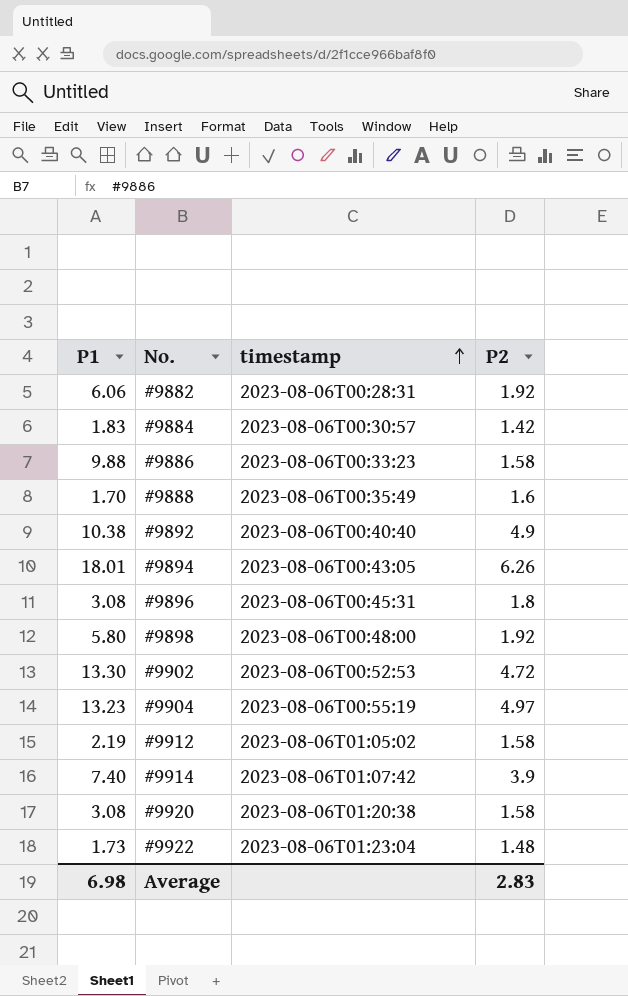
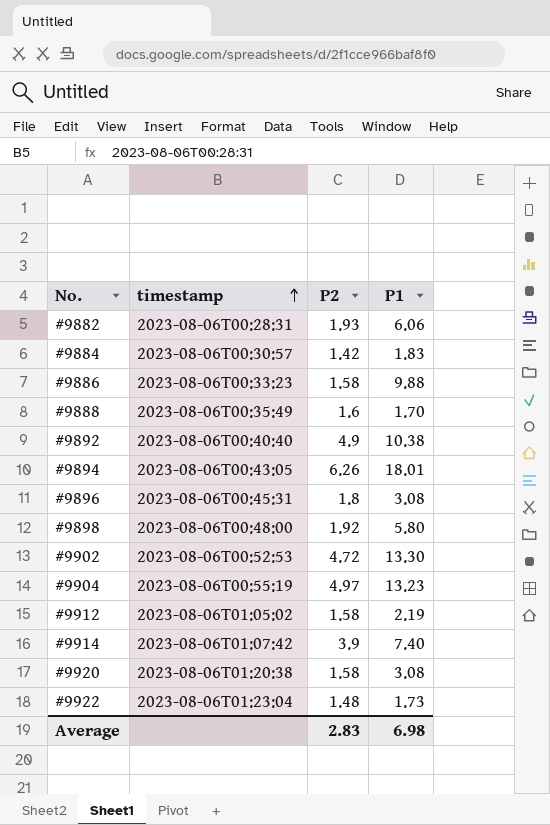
column P1 | position: 1 -> 4
#9882 | P2: 1.92 -> 1.93

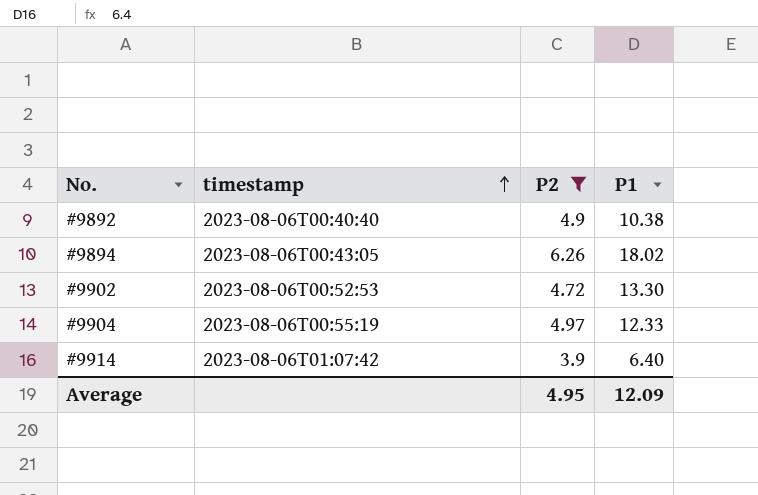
filter: none -> P2 >= 3.9
#9894 | P1: 18.01 -> 18.02
#9904 | P1: 13.23 -> 12.33
#9914 | P1: 7.40 -> 6.40
Average | P2: 2.83 -> 4.95
Average | P1: 6.98 -> 12.09

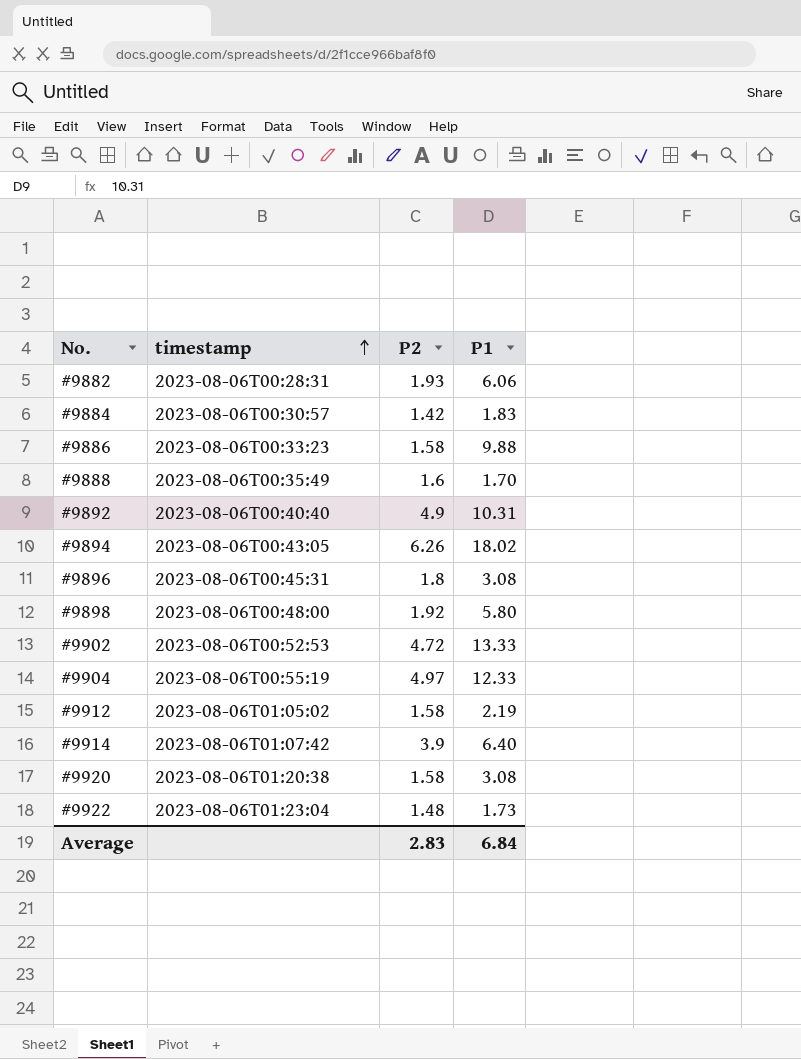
filter: P2 >= 3.9 -> none
#9892 | P1: 10.38 -> 10.31
#9902 | P1: 13.30 -> 13.33
Average | P2: 4.95 -> 2.83
Average | P1: 12.09 -> 6.84

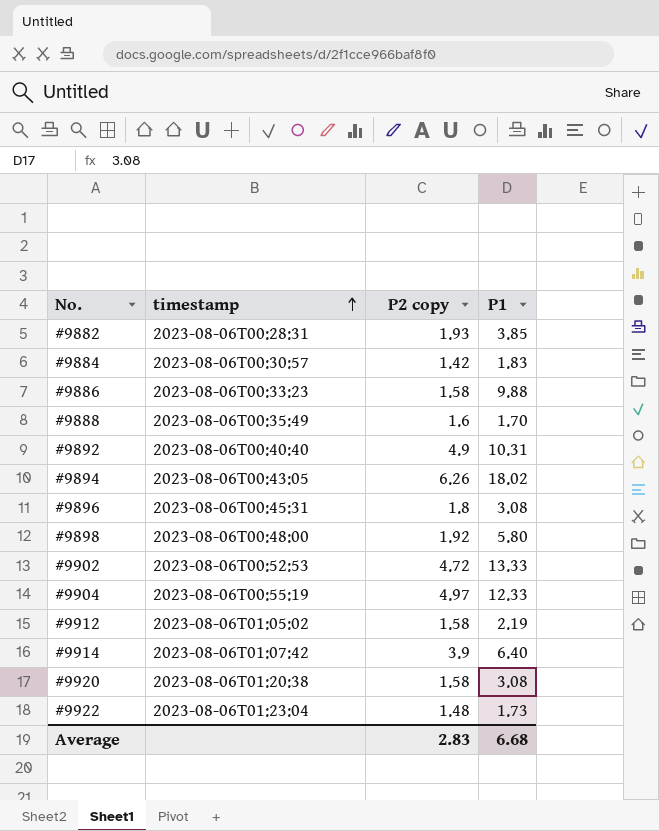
column name: P2 -> P2 copy
#9882 | P1: 6.06 -> 3.85
Average | P1: 6.84 -> 6.68

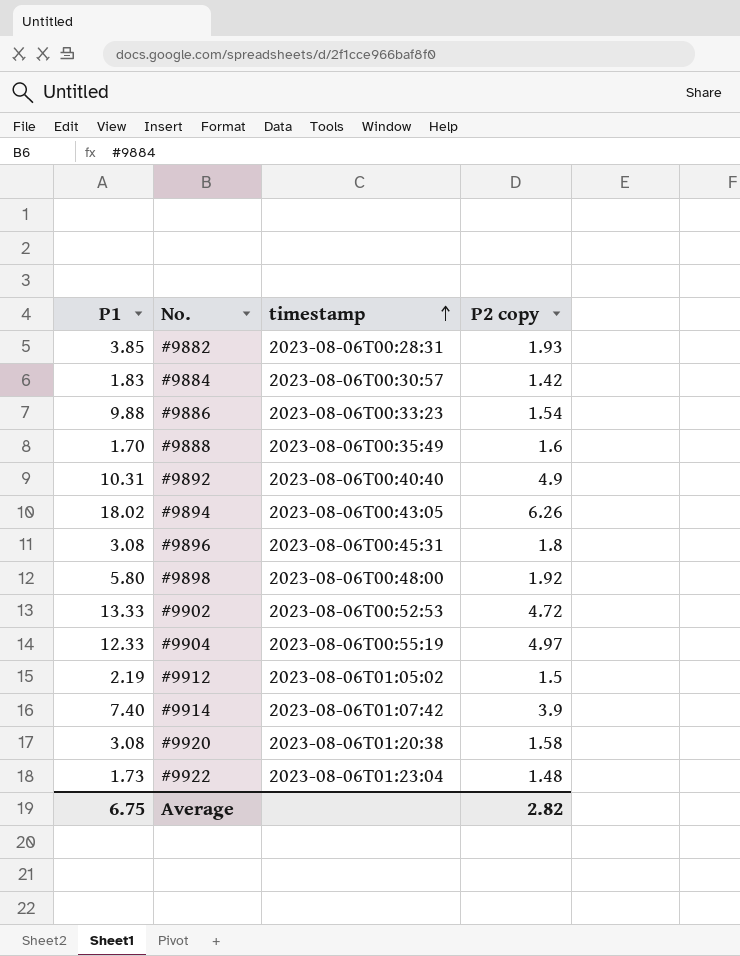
column P1 | position: 4 -> 1
#9886 | P2 copy: 1.58 -> 1.54
#9912 | P2 copy: 1.58 -> 1.5
#9914 | P1: 6.40 -> 7.40
Average | P1: 6.68 -> 6.75
Average | P2 copy: 2.83 -> 2.82

